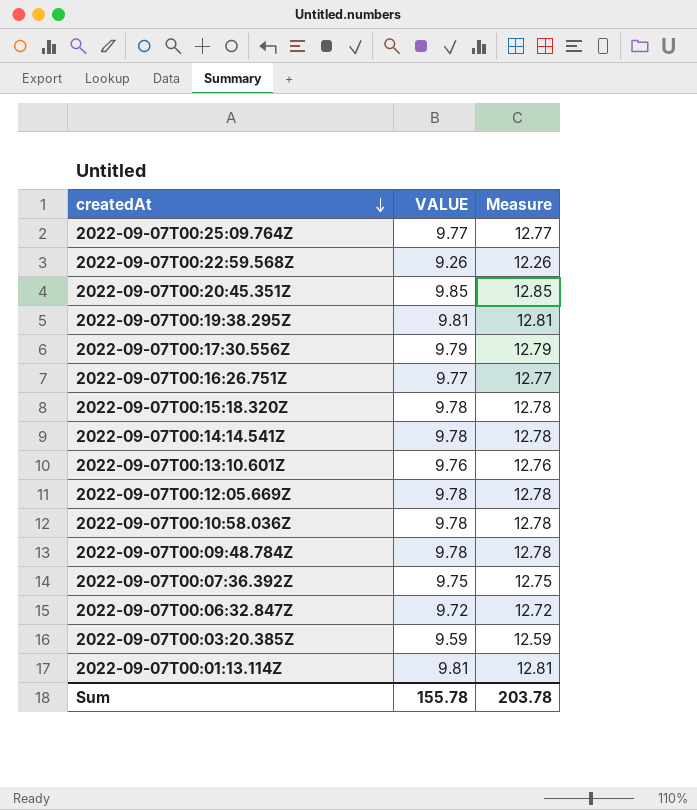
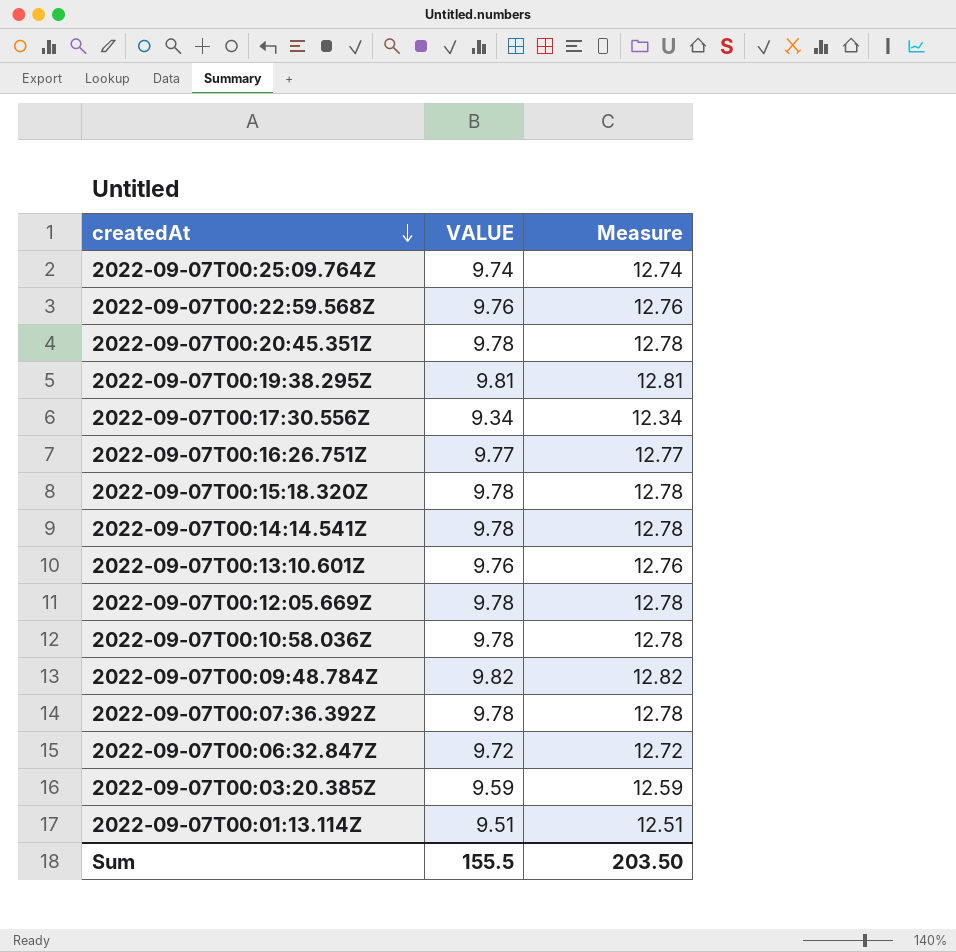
2022-09-07T00:25:09.764Z | VALUE: 9.77 -> 9.74
2022-09-07T00:25:09.764Z | Measure: 12.77 -> 12.74
2022-09-07T00:22:59.568Z | VALUE: 9.26 -> 9.76
2022-09-07T00:22:59.568Z | Measure: 12.26 -> 12.76
2022-09-07T00:20:45.351Z | VALUE: 9.85 -> 9.78
2022-09-07T00:20:45.351Z | Measure: 12.85 -> 12.78
2022-09-07T00:17:30.556Z | VALUE: 9.79 -> 9.34
2022-09-07T00:17:30.556Z | Measure: 12.79 -> 12.34
2022-09-07T00:09:48.784Z | VALUE: 9.78 -> 9.82
2022-09-07T00:09:48.784Z | Measure: 12.78 -> 12.82
2022-09-07T00:07:36.392Z | VALUE: 9.75 -> 9.78
2022-09-07T00:07:36.392Z | Measure: 12.75 -> 12.78
2022-09-07T00:01:13.114Z | VALUE: 9.81 -> 9.51
2022-09-07T00:01:13.114Z | Measure: 12.81 -> 12.51
Sum | VALUE: 155.78 -> 155.5
Sum | Measure: 203.78 -> 203.50

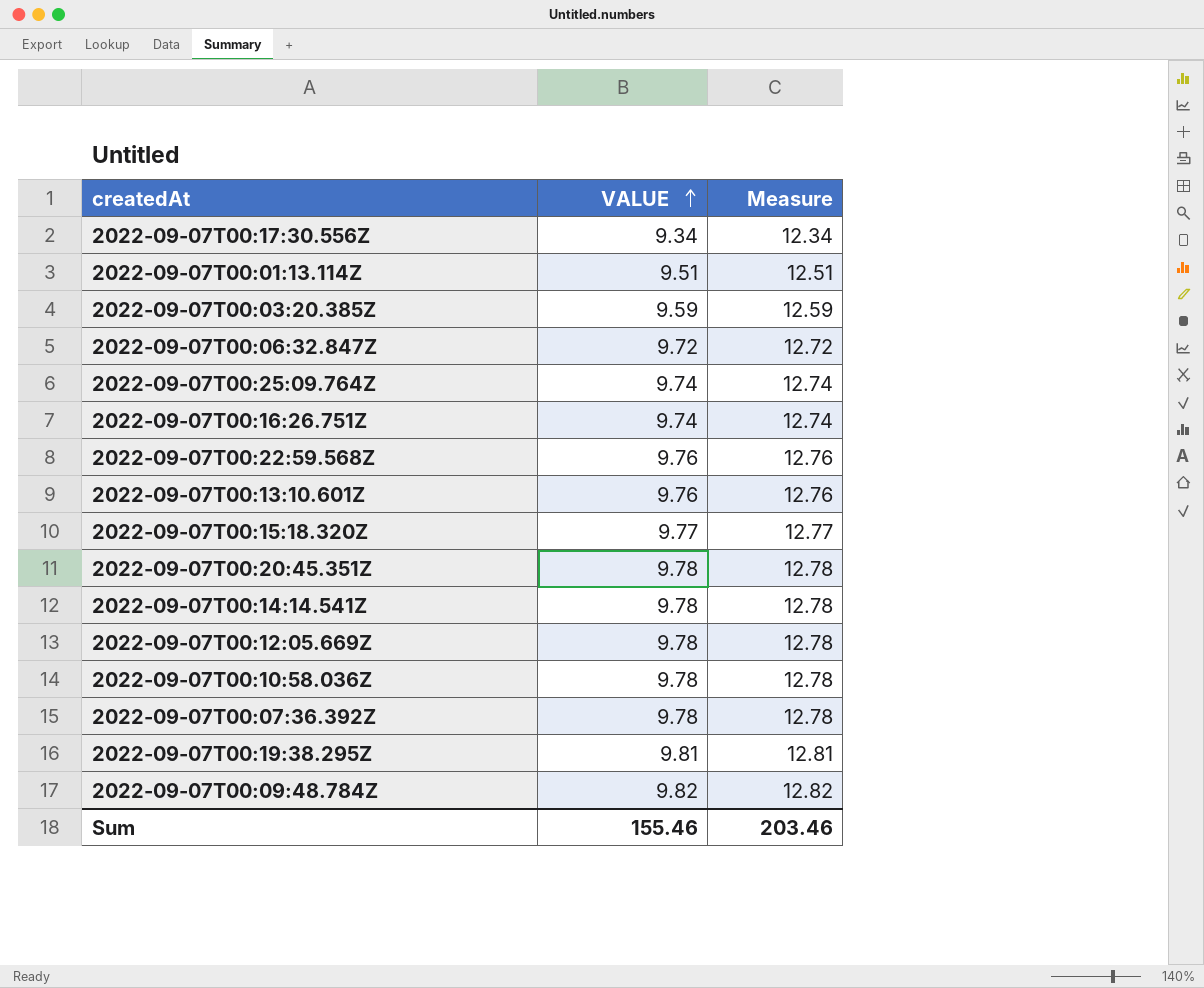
row order: createdAt descending -> VALUE ascending
2022-09-07T00:16:26.751Z | VALUE: 9.77 -> 9.74
2022-09-07T00:16:26.751Z | Measure: 12.77 -> 12.74
2022-09-07T00:15:18.320Z | VALUE: 9.78 -> 9.77
2022-09-07T00:15:18.320Z | Measure: 12.78 -> 12.77
Sum | VALUE: 155.5 -> 155.46
Sum | Measure: 203.50 -> 203.46

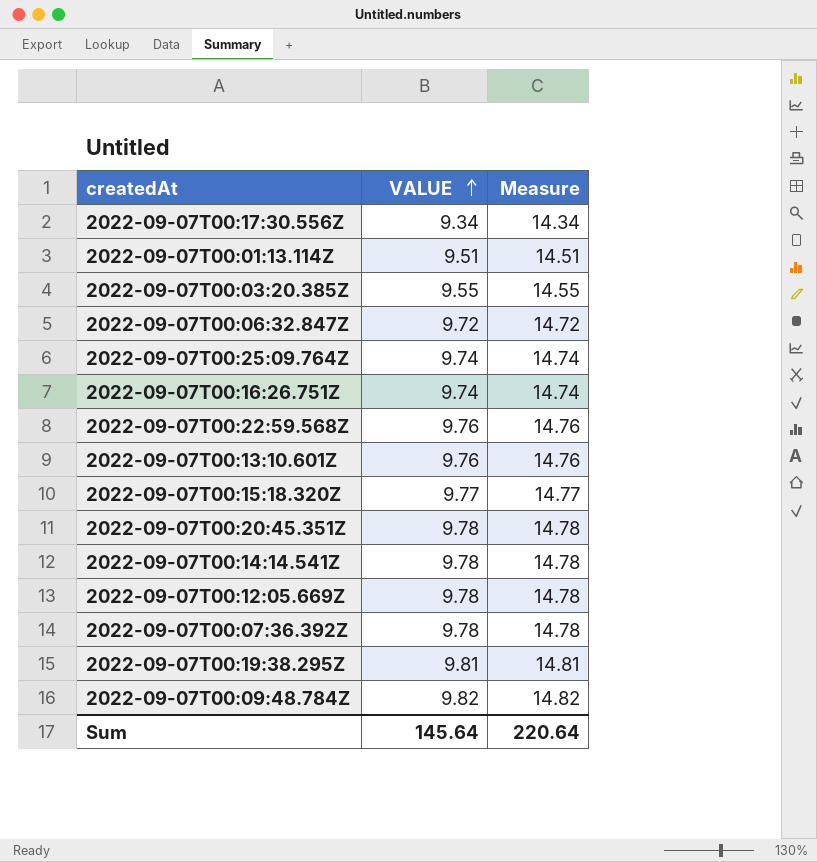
column Measure | formula: [VALUE] + 3 -> [VALUE] + 5
row 2022-09-07T00:10:58.036Z: 9.78 | 12.78 -> none
2022-09-07T00:03:20.385Z | VALUE: 9.59 -> 9.55
Sum | VALUE: 155.46 -> 145.64
Sum | Measure: 203.46 -> 220.64

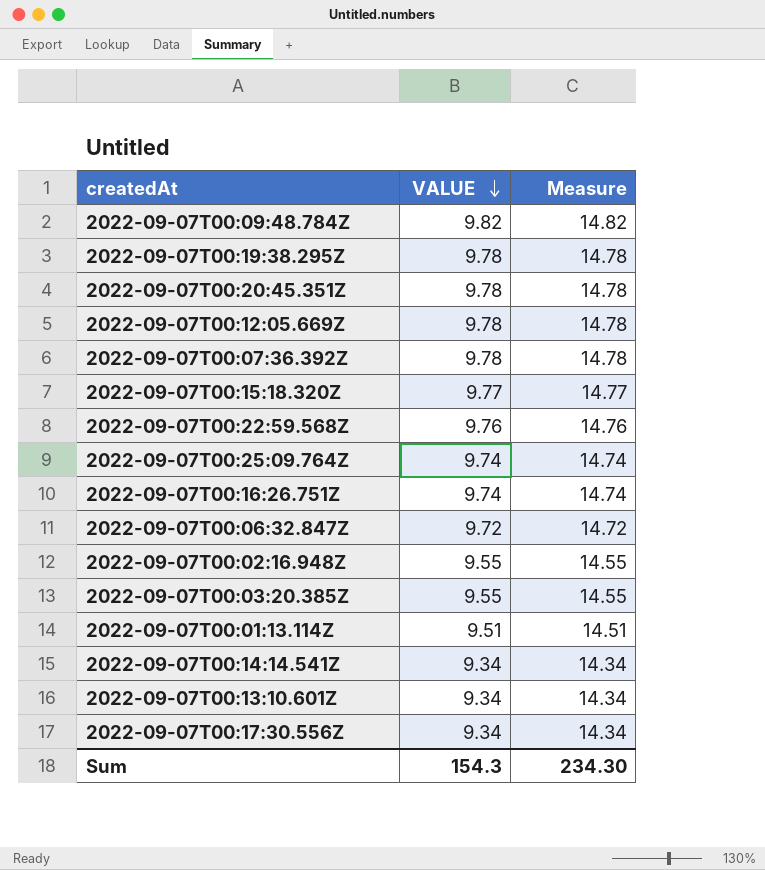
row order: VALUE ascending -> VALUE descending
2022-09-07T00:19:38.295Z | VALUE: 9.81 -> 9.78
2022-09-07T00:19:38.295Z | Measure: 14.81 -> 14.78
row 2022-09-07T00:02:16.948Z: none -> 9.55 | 14.55
2022-09-07T00:14:14.541Z | VALUE: 9.78 -> 9.34
2022-09-07T00:14:14.541Z | Measure: 14.78 -> 14.34
2022-09-07T00:13:10.601Z | VALUE: 9.76 -> 9.34
2022-09-07T00:13:10.601Z | Measure: 14.76 -> 14.34
Sum | VALUE: 145.64 -> 154.3
Sum | Measure: 220.64 -> 234.30

